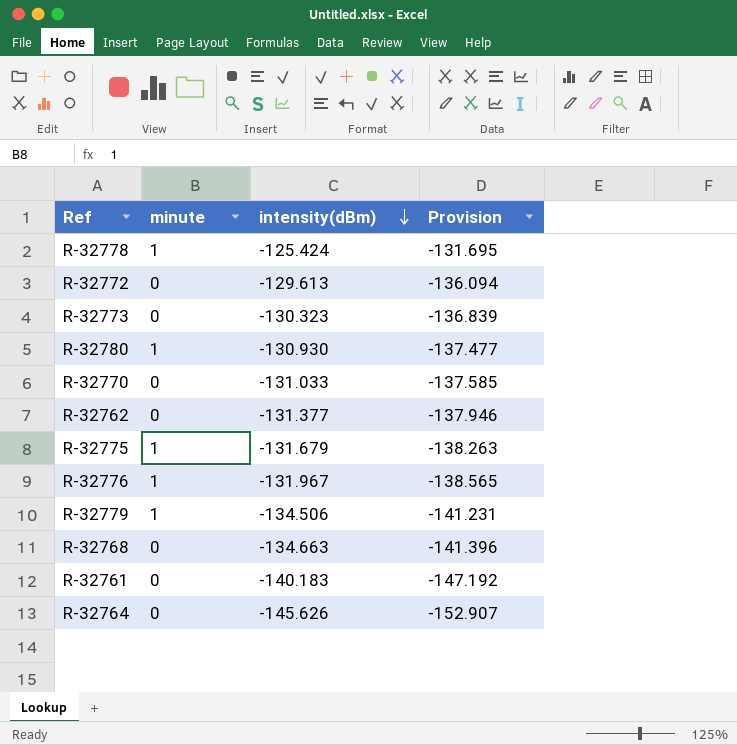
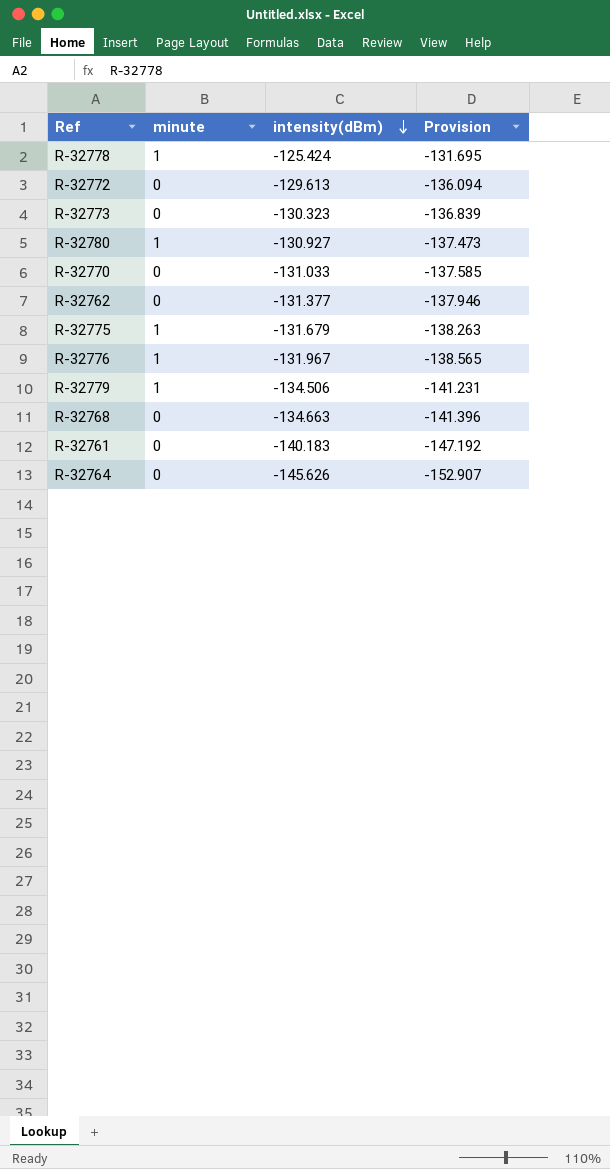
R-32780 | intensity(dBm): -130.930 -> -130.927
R-32780 | Provision: -137.477 -> -137.473

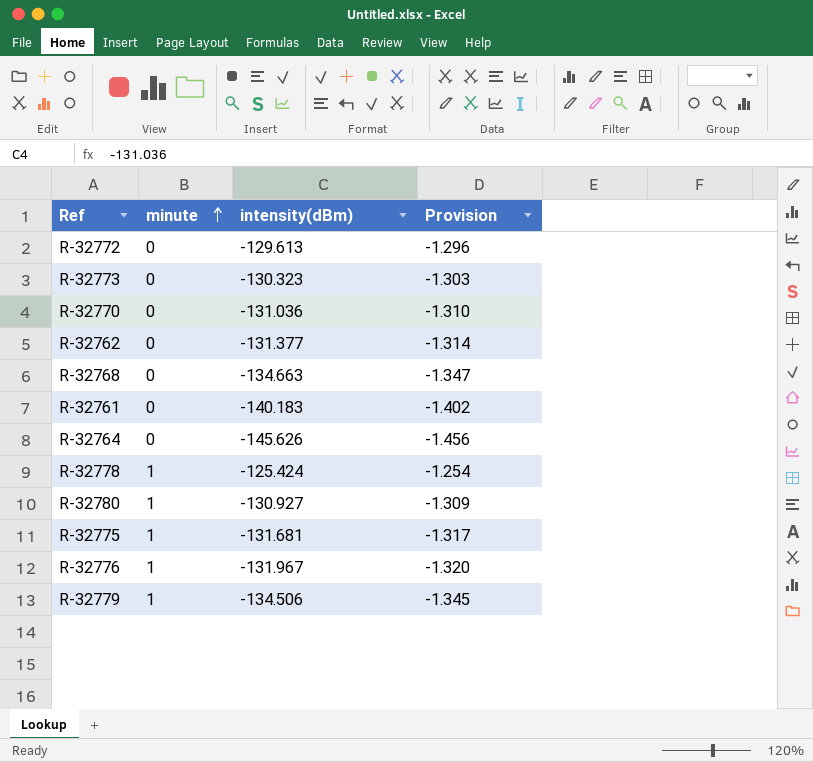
row order: intensity(dBm) descending -> minute ascending
column Provision | formula: [intensity(dBm)] * 1.05 -> [intensity(dBm)] * 0.01
R-32770 | intensity(dBm): -131.033 -> -131.036
R-32775 | intensity(dBm): -131.679 -> -131.681

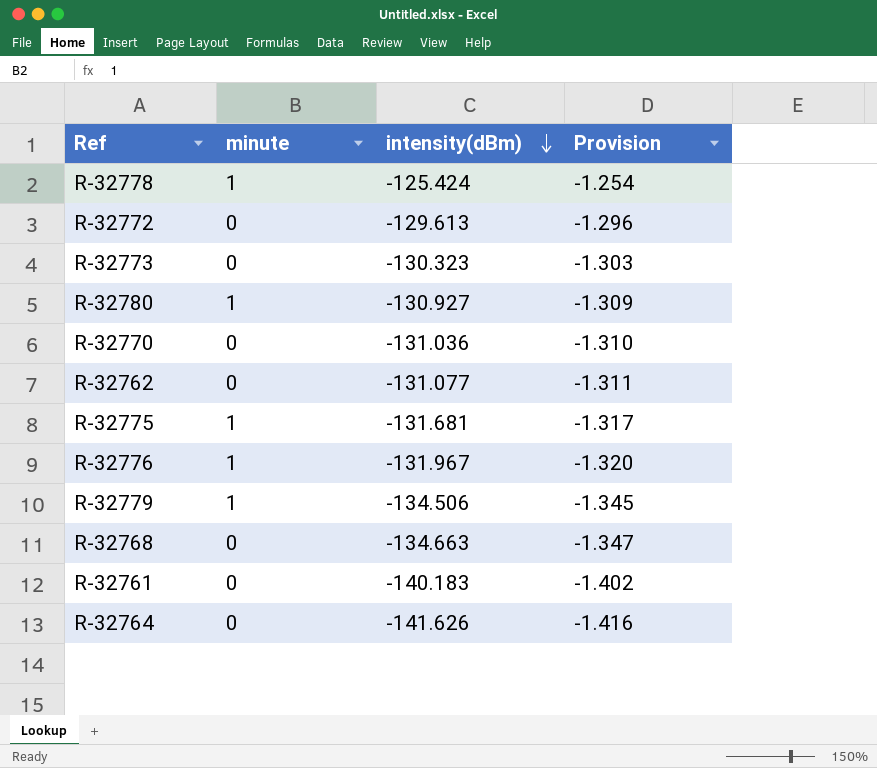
row order: minute ascending -> intensity(dBm) descending
R-32762 | intensity(dBm): -131.377 -> -131.077
R-32762 | Provision: -1.314 -> -1.311
R-32764 | intensity(dBm): -145.626 -> -141.626
R-32764 | Provision: -1.456 -> -1.416

